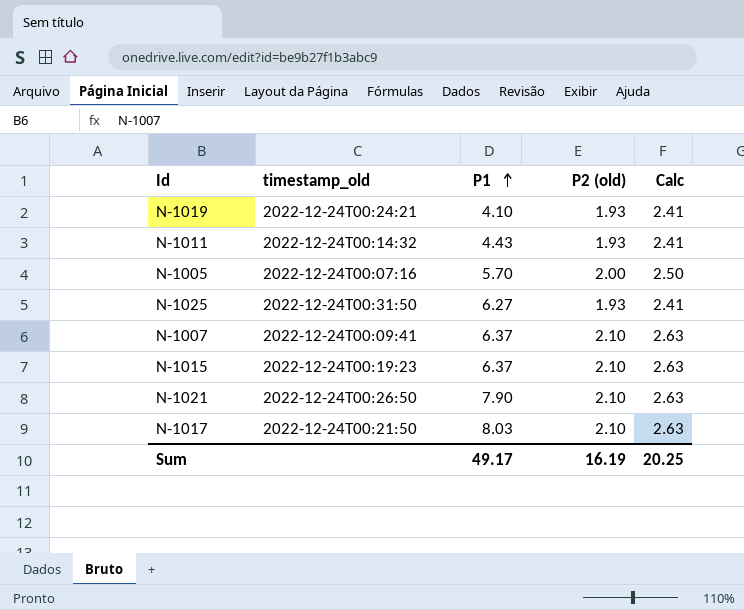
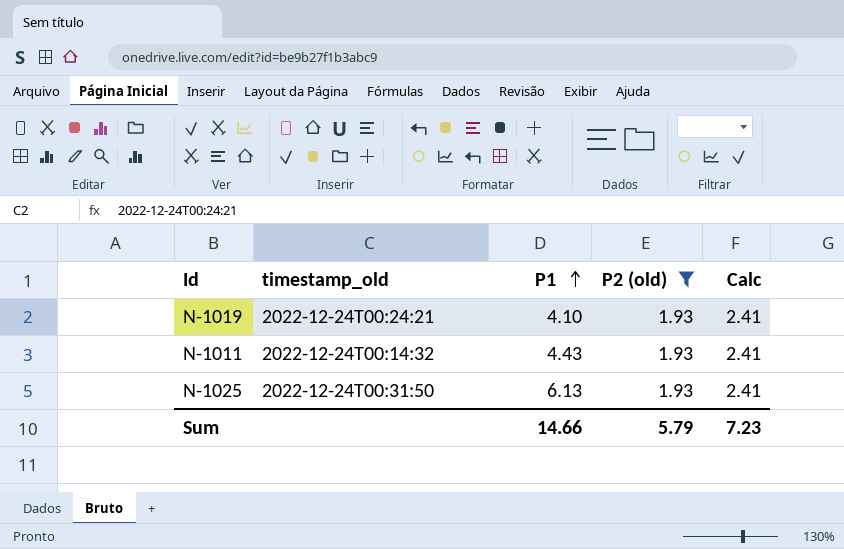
filter: none -> P2 (old) = 1.93
N-1025 | P1: 6.27 -> 6.13
Sum | P1: 49.17 -> 14.66
Sum | P2 (old): 16.19 -> 5.79
Sum | Calc: 20.25 -> 7.23

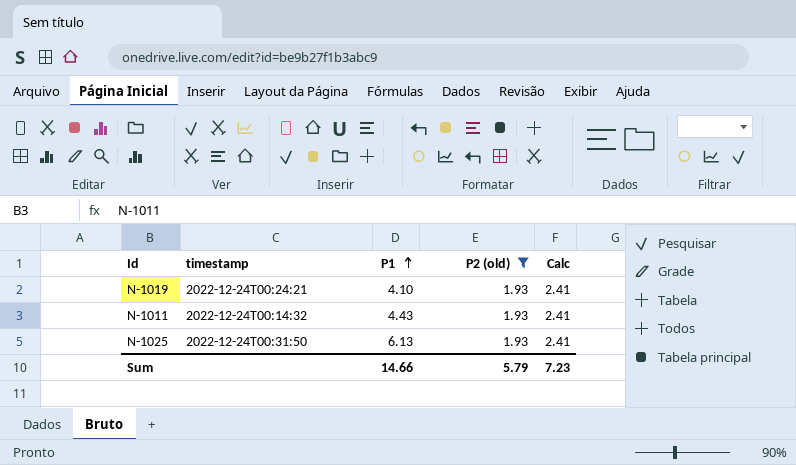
column name: timestamp_old -> timestamp

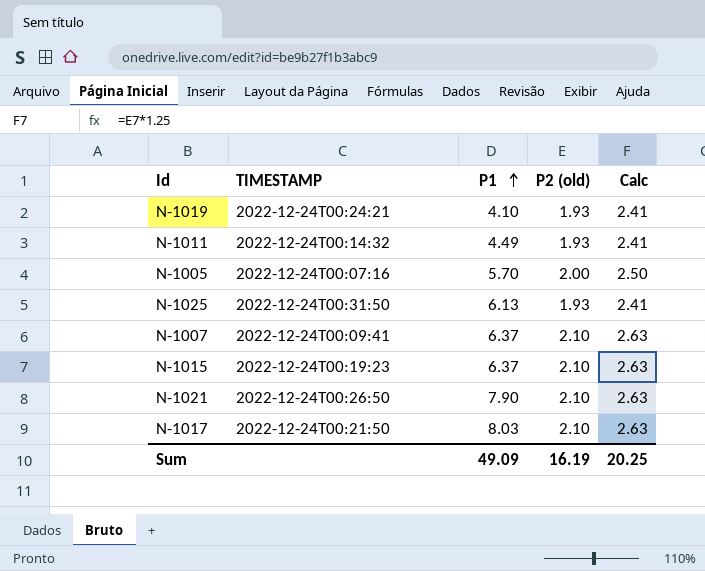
filter: P2 (old) = 1.93 -> none
column name: timestamp -> TIMESTAMP
N-1011 | P1: 4.43 -> 4.49
Sum | P1: 14.66 -> 49.09
Sum | P2 (old): 5.79 -> 16.19
Sum | Calc: 7.23 -> 20.25

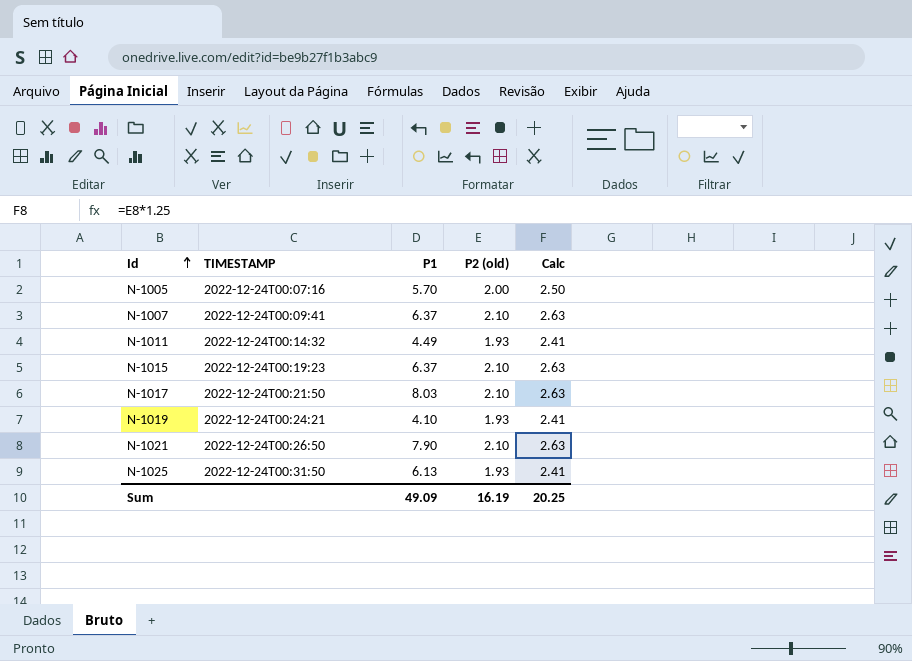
row order: P1 ascending -> Id ascending

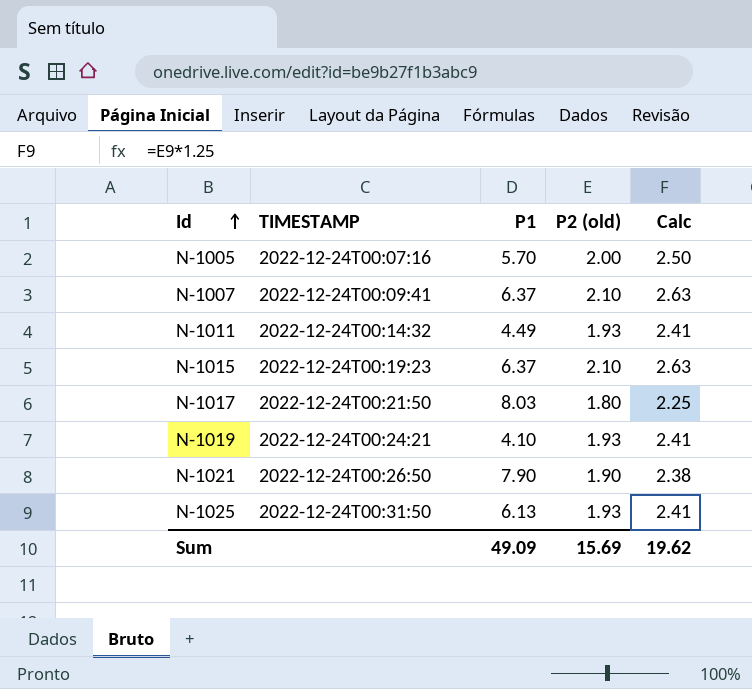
N-1017 | P2 (old): 2.10 -> 1.80
N-1017 | Calc: 2.63 -> 2.25
N-1021 | P2 (old): 2.10 -> 1.90
N-1021 | Calc: 2.63 -> 2.38
Sum | P2 (old): 16.19 -> 15.69
Sum | Calc: 20.25 -> 19.62

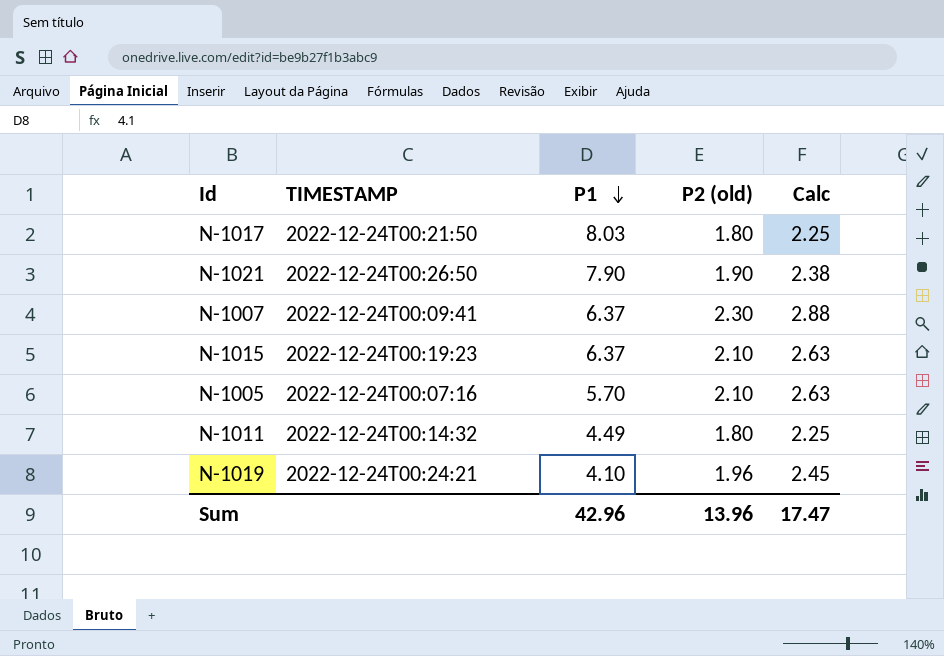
row order: Id ascending -> P1 descending
row N-1025: 2022-12-24T00:31:50 | 6.13 | 1.93 | 2.41 -> none
N-1007 | P2 (old): 2.10 -> 2.30
N-1007 | Calc: 2.63 -> 2.88
N-1005 | P2 (old): 2.00 -> 2.10
N-1005 | Calc: 2.50 -> 2.63
N-1011 | P2 (old): 1.93 -> 1.80
N-1011 | Calc: 2.41 -> 2.25
N-1019 | P2 (old): 1.93 -> 1.96
N-1019 | Calc: 2.41 -> 2.45
Sum | P1: 49.09 -> 42.96
Sum | P2 (old): 15.69 -> 13.96
Sum | Calc: 19.62 -> 17.47

